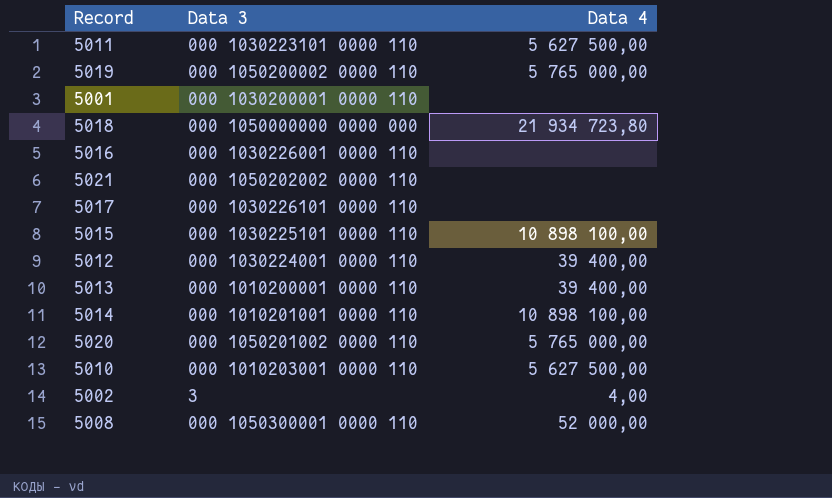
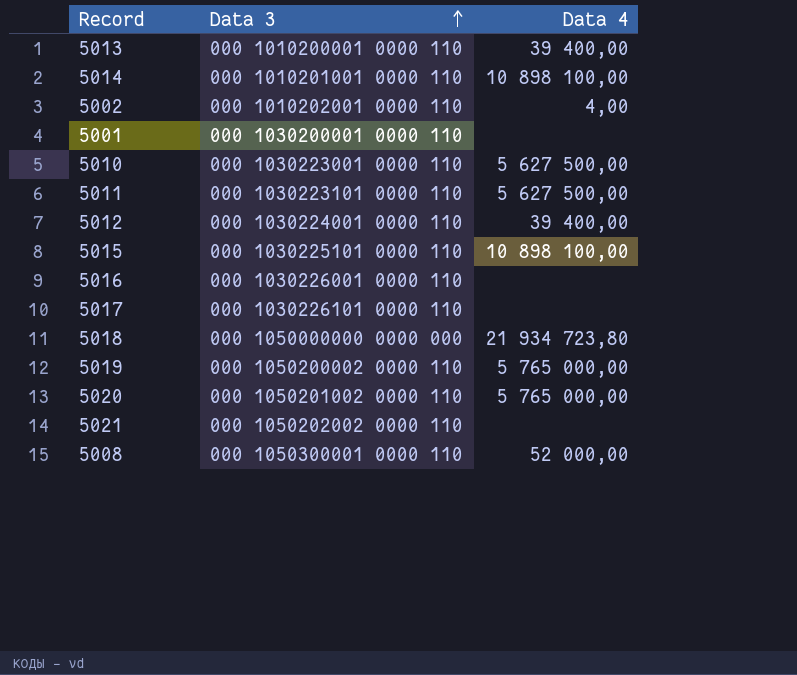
row order: none -> Data 3 ascending
5002 | Data 3: 3 -> 000 1010202001 0000 110
5010 | Data 3: 000 1010203001 0000 110 -> 000 1030223001 0000 110

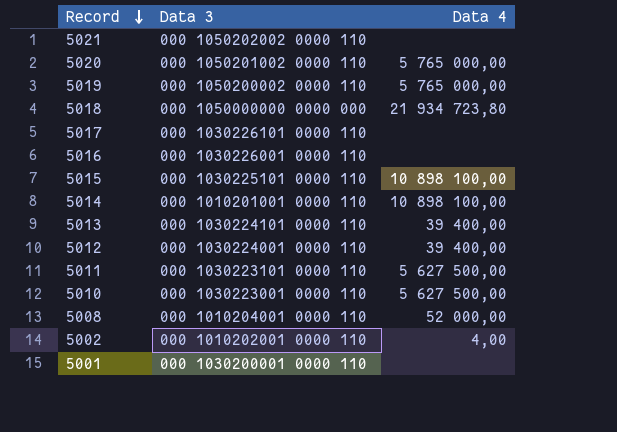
row order: Data 3 ascending -> Record descending
5013 | Data 3: 000 1010200001 0000 110 -> 000 1030224101 0000 110
5008 | Data 3: 000 1050300001 0000 110 -> 000 1010204001 0000 110

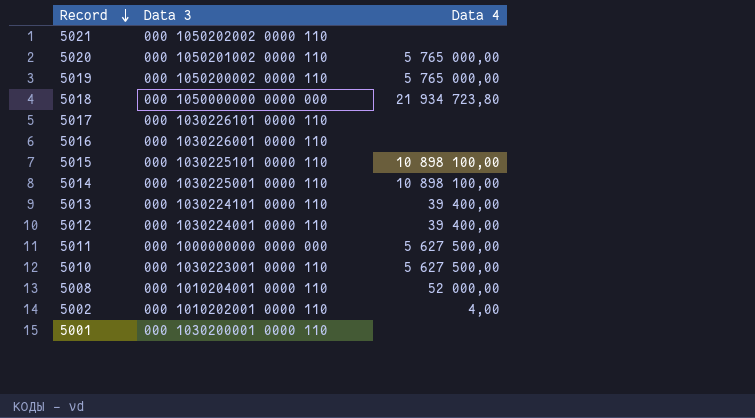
5014 | Data 3: 000 1010201001 0000 110 -> 000 1030225001 0000 110
5011 | Data 3: 000 1030223101 0000 110 -> 000 1000000000 0000 000

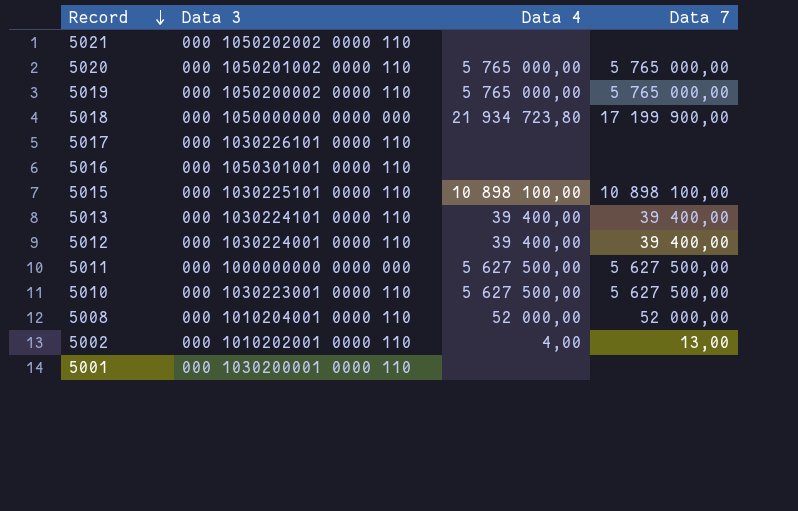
column Data 7 | position: none -> 4
row 5014: 000 1030225001 0000 110 | 10 898 100,00 -> none
5016 | Data 3: 000 1030226001 0000 110 -> 000 1050301001 0000 110

